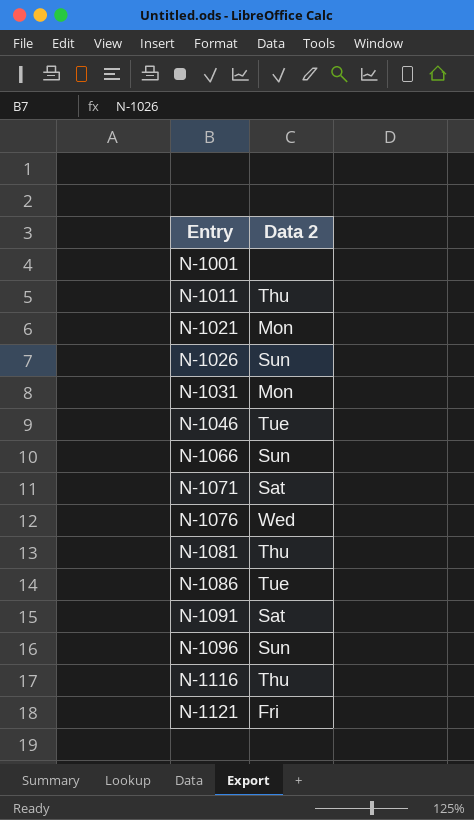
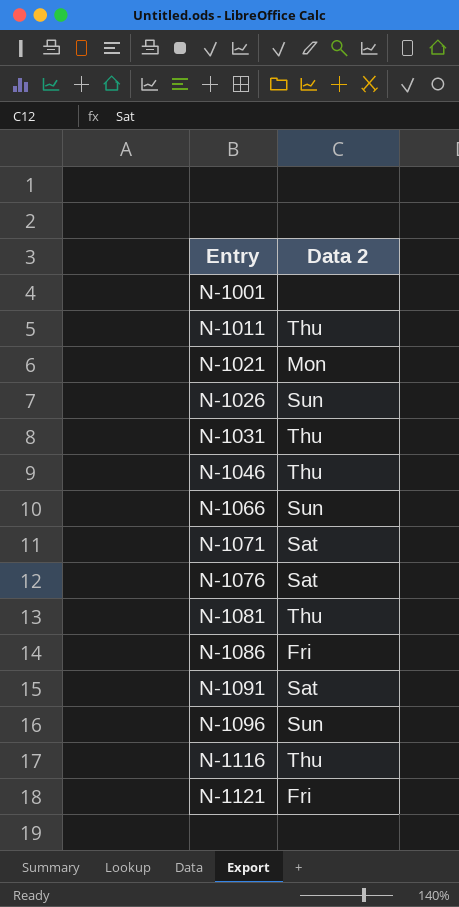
N-1031 | Data 2: Mon -> Thu
N-1046 | Data 2: Tue -> Thu
N-1076 | Data 2: Wed -> Sat
N-1086 | Data 2: Tue -> Fri

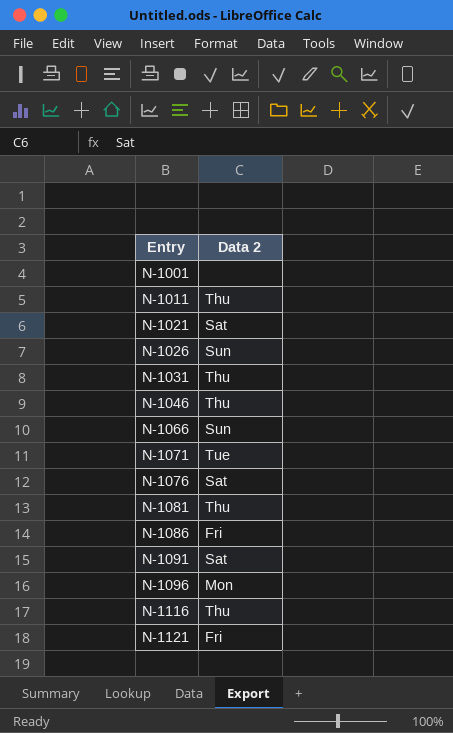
N-1021 | Data 2: Mon -> Sat
N-1071 | Data 2: Sat -> Tue
N-1096 | Data 2: Sun -> Mon

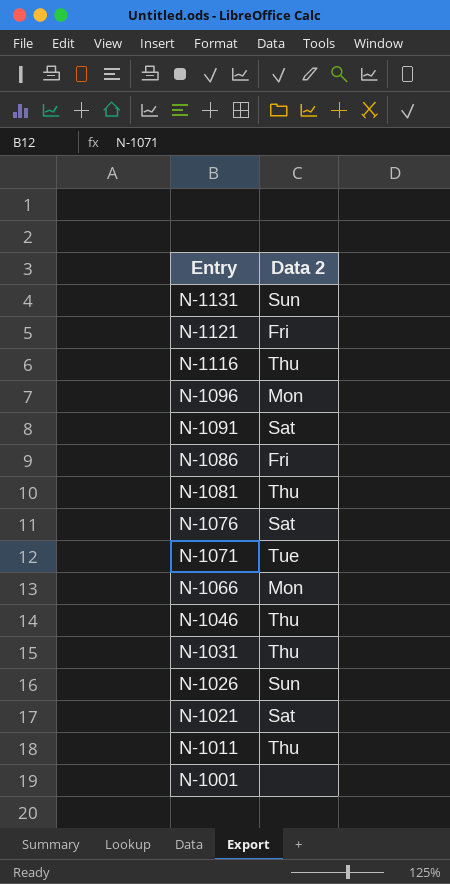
row order: Entry ascending -> Entry descending
row N-1131: none -> Sun
N-1066 | Data 2: Sun -> Mon

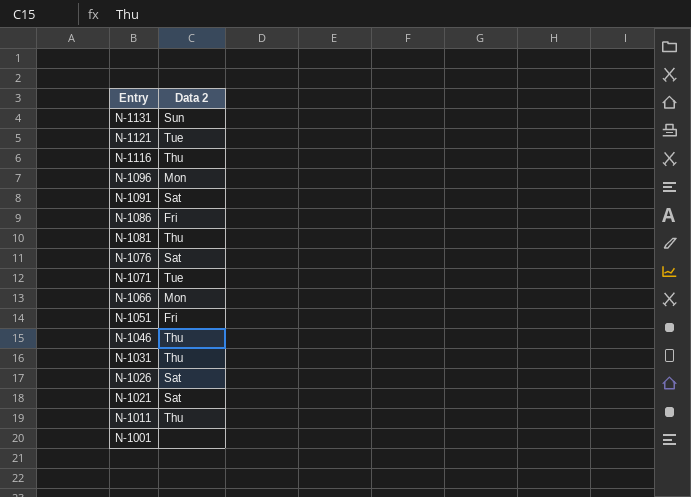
N-1121 | Data 2: Fri -> Tue
row N-1051: none -> Fri
N-1026 | Data 2: Sun -> Sat

